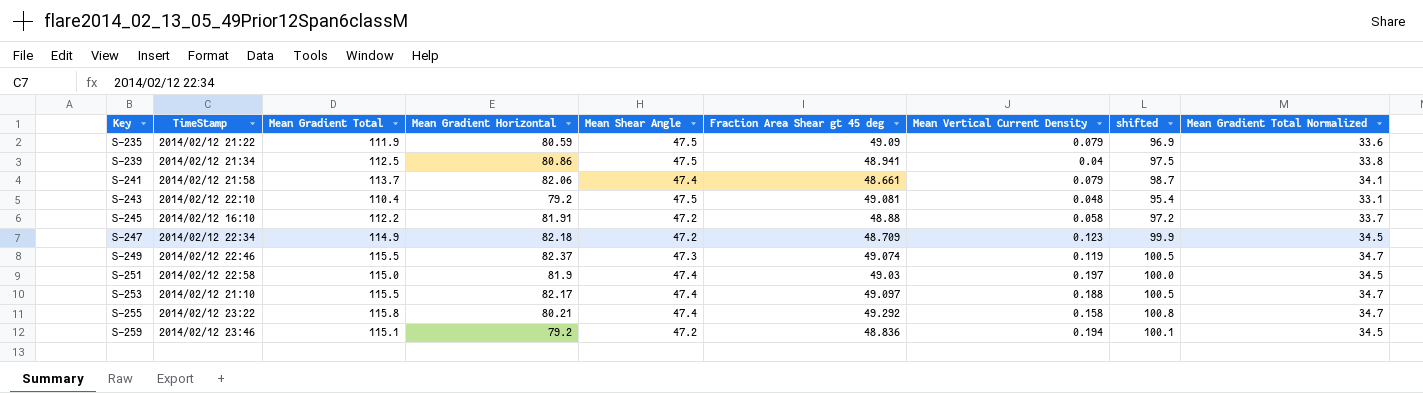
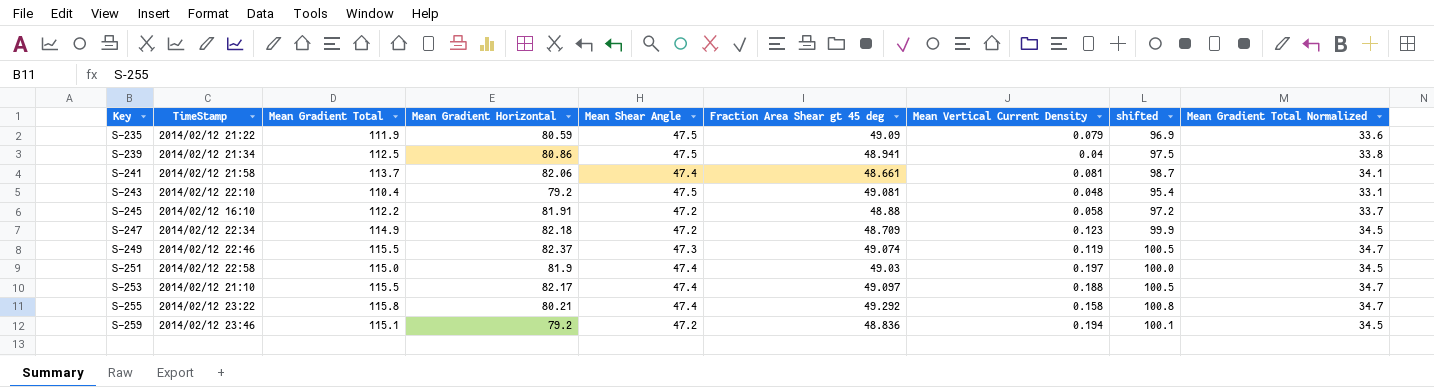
S-241 | Mean Vertical Current Density: 0.079 -> 0.081

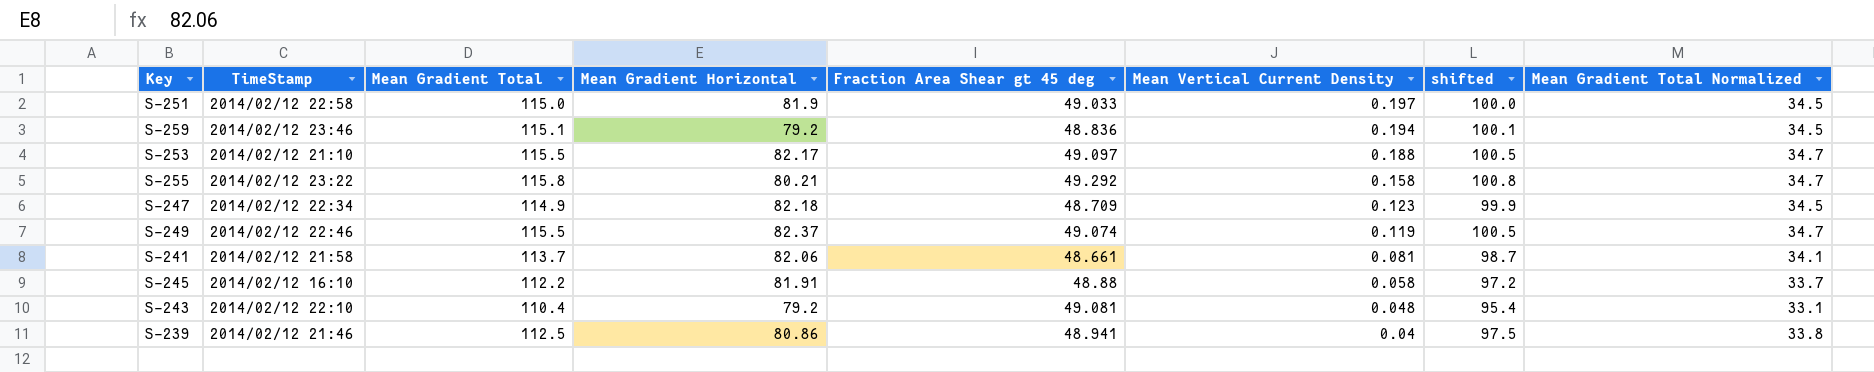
row order: Key ascending -> Mean Vertical Current Density descending
column Mean Shear Angle | position: 5 -> none
row S-235: 2014/02/12 21:22 | 111.9 | 80.59 | 47.5 | 49.09 | 0.079 | 96.9 | 33.6 -> none
S-251 | Fraction Area Shear gt 45 deg: 49.03 -> 49.033
S-239 | TimeStamp: 2014/02/12 21:34 -> 2014/02/12 21:46

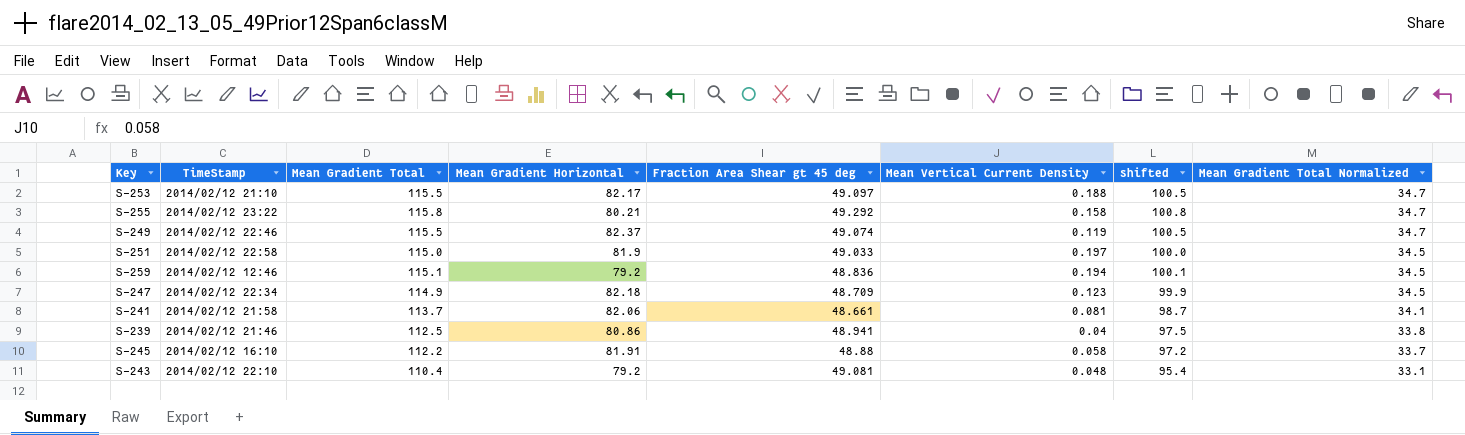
row order: Mean Vertical Current Density descending -> Mean Gradient Total Normalized descending
S-259 | TimeStamp: 2014/02/12 23:46 -> 2014/02/12 12:46

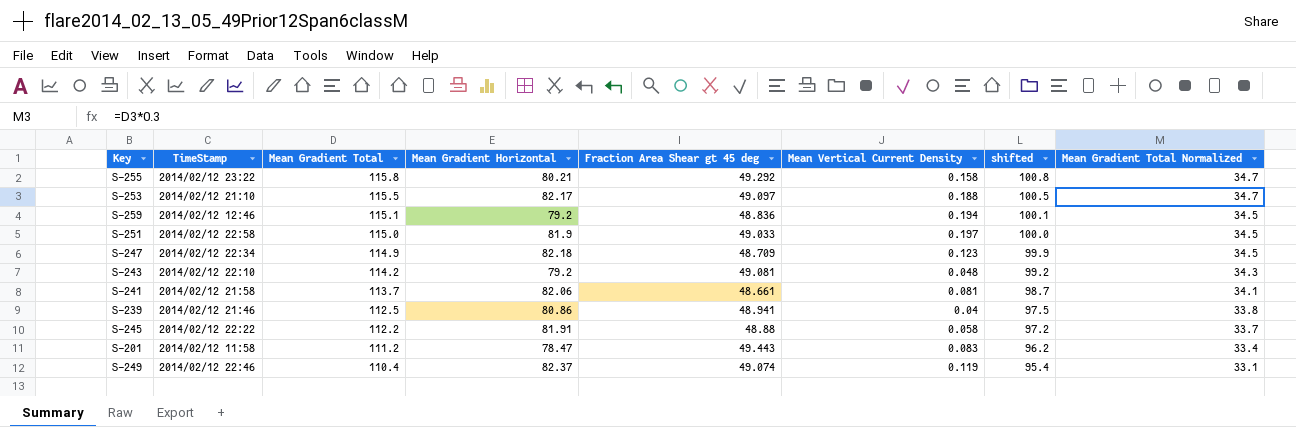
row order: Mean Gradient Total Normalized descending -> Mean Gradient Total descending
S-243 | Mean Gradient Total: 110.4 -> 114.2
S-243 | shifted: 95.4 -> 99.2
S-243 | Mean Gradient Total Normalized: 33.1 -> 34.3
S-245 | TimeStamp: 2014/02/12 16:10 -> 2014/02/12 22:22
row S-201: none -> 2014/02/12 11:58 | 111.2 | 78.47 | 49.443 | 0.083 | 96.2 | 33.4
S-249 | Mean Gradient Total: 115.5 -> 110.4
S-249 | shifted: 100.5 -> 95.4
S-249 | Mean Gradient Total Normalized: 34.7 -> 33.1

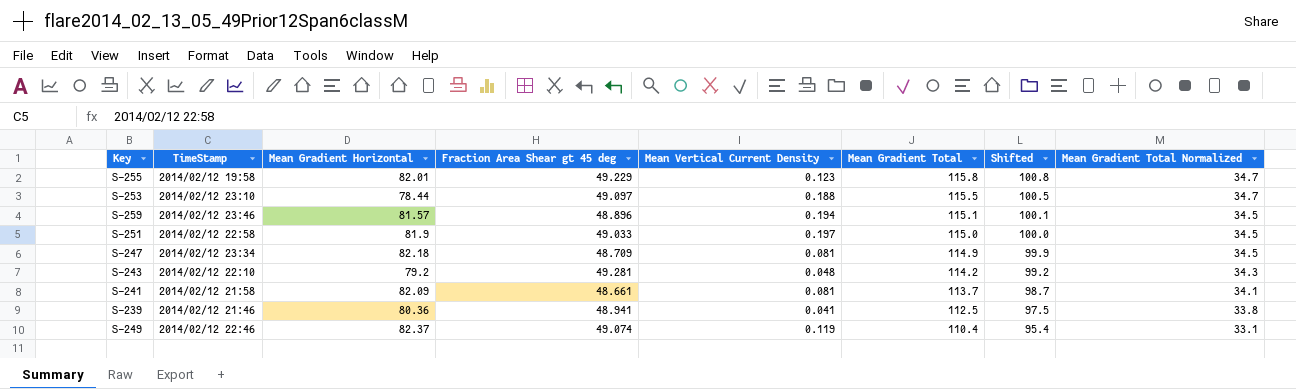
column Mean Gradient Total | position: 3 -> 6
column name: shifted -> Shifted
row S-245: 2014/02/12 22:22 | 112.2 | 81.91 | 48.88 | 0.058 | 97.2 | 33.7 -> none
row S-201: 2014/02/12 11:58 | 111.2 | 78.47 | 49.443 | 0.083 | 96.2 | 33.4 -> none
S-255 | TimeStamp: 2014/02/12 23:22 -> 2014/02/12 19:58
S-255 | Mean Gradient Horizontal: 80.21 -> 82.01
S-255 | Fraction Area Shear gt 45 deg: 49.292 -> 49.229
S-255 | Mean Vertical Current Density: 0.158 -> 0.123
S-253 | TimeStamp: 2014/02/12 21:10 -> 2014/02/12 23:10
S-253 | Mean Gradient Horizontal: 82.17 -> 78.44
S-259 | TimeStamp: 2014/02/12 12:46 -> 2014/02/12 23:46
S-259 | Mean Gradient Horizontal: 79.2 -> 81.57
S-259 | Fraction Area Shear gt 45 deg: 48.836 -> 48.896
S-247 | TimeStamp: 2014/02/12 22:34 -> 2014/02/12 23:34
S-247 | Mean Vertical Current Density: 0.123 -> 0.081
S-243 | Fraction Area Shear gt 45 deg: 49.081 -> 49.281
S-241 | Mean Gradient Horizontal: 82.06 -> 82.09
S-239 | Mean Gradient Horizontal: 80.86 -> 80.36
S-239 | Mean Vertical Current Density: 0.04 -> 0.041

